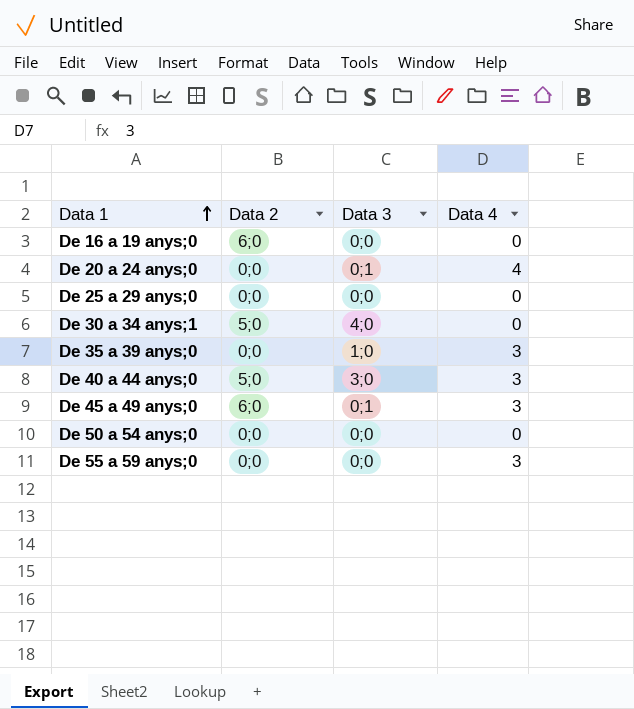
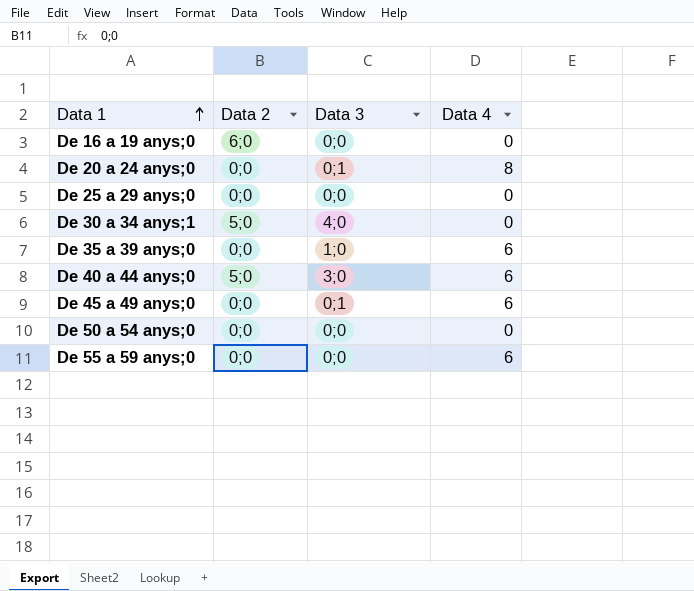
De 20 a 24 anys;0 | Data 4: 4 -> 8
De 35 a 39 anys;0 | Data 4: 3 -> 6
De 40 a 44 anys;0 | Data 4: 3 -> 6
De 45 a 49 anys;0 | Data 2: 6;0 -> 0;0
De 45 a 49 anys;0 | Data 4: 3 -> 6
De 55 a 59 anys;0 | Data 4: 3 -> 6

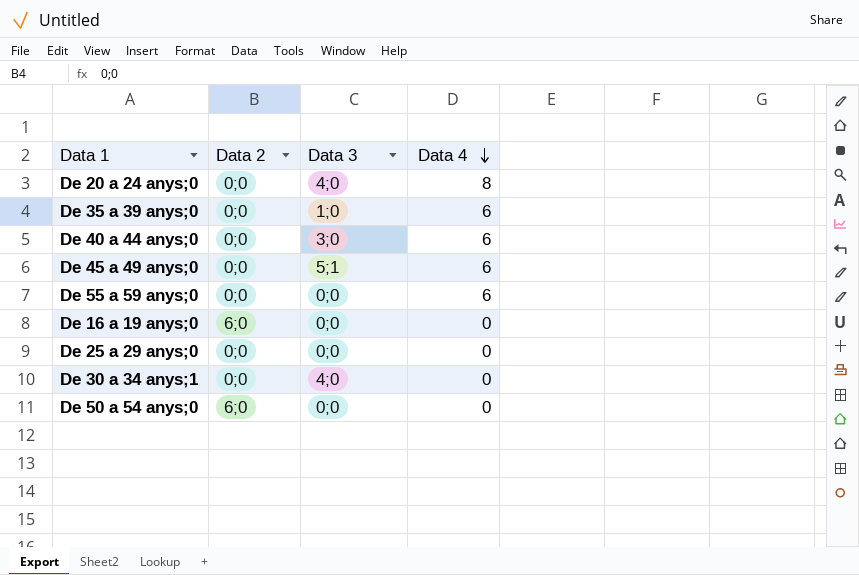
row order: Data 1 ascending -> Data 4 descending
De 20 a 24 anys;0 | Data 3: 0;1 -> 4;0
De 40 a 44 anys;0 | Data 2: 5;0 -> 0;0
De 45 a 49 anys;0 | Data 3: 0;1 -> 5;1
De 30 a 34 anys;1 | Data 2: 5;0 -> 0;0
De 50 a 54 anys;0 | Data 2: 0;0 -> 6;0

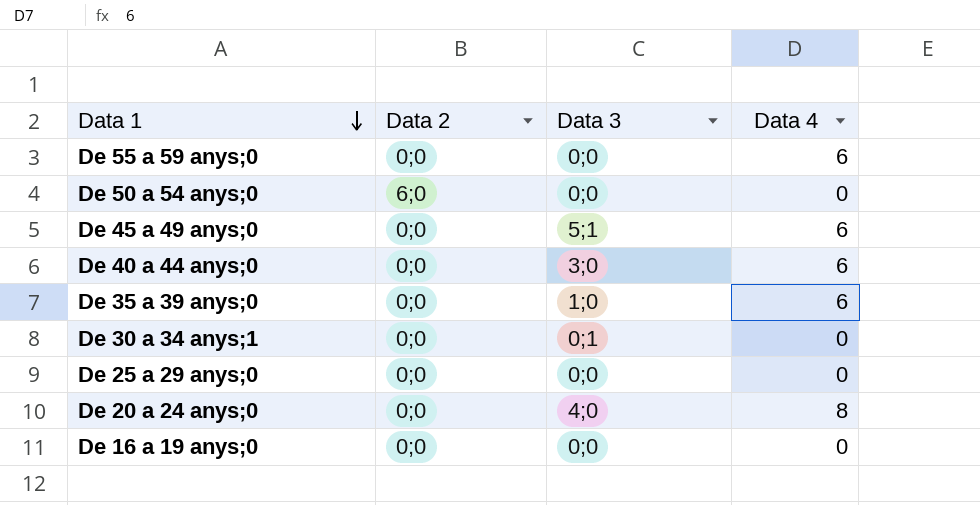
row order: Data 4 descending -> Data 1 descending
De 30 a 34 anys;1 | Data 3: 4;0 -> 0;1
De 16 a 19 anys;0 | Data 2: 6;0 -> 0;0

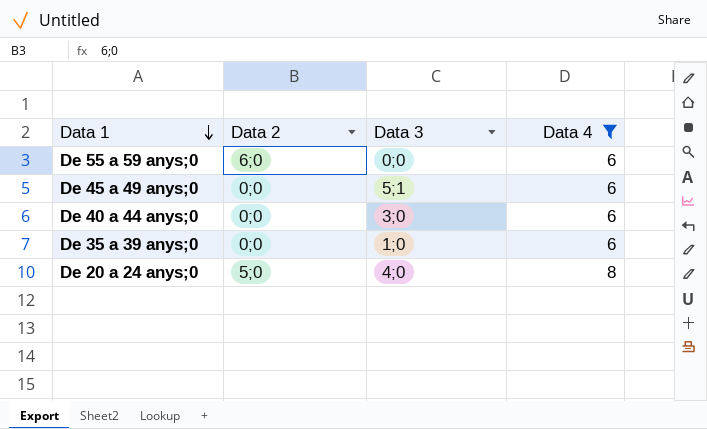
filter: none -> Data 4 != 0
De 55 a 59 anys;0 | Data 2: 0;0 -> 6;0
De 20 a 24 anys;0 | Data 2: 0;0 -> 5;0

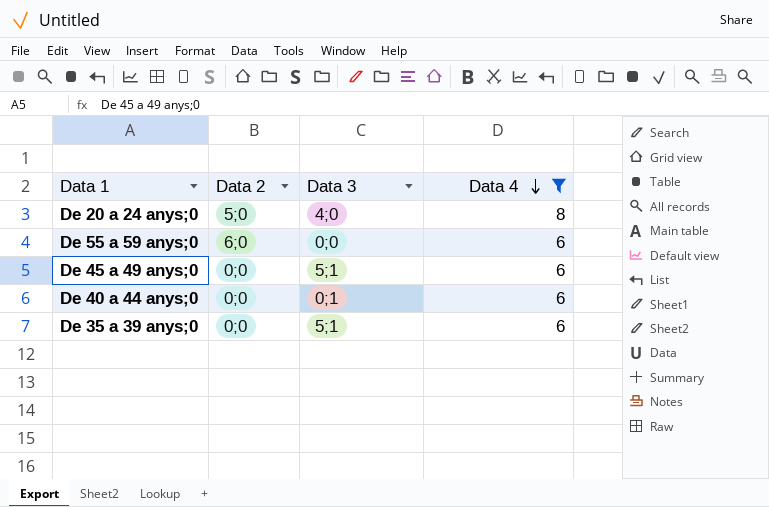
row order: Data 1 descending -> Data 4 descending
De 40 a 44 anys;0 | Data 3: 3;0 -> 0;1
De 35 a 39 anys;0 | Data 3: 1;0 -> 5;1

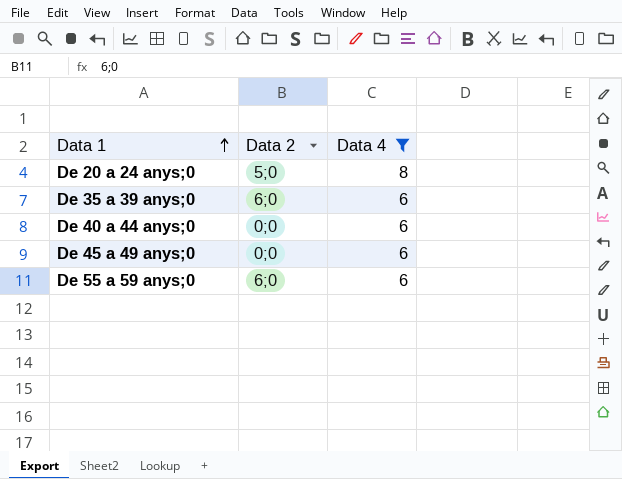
row order: Data 4 descending -> Data 1 ascending
column Data 3 | position: 3 -> none
De 35 a 39 anys;0 | Data 2: 0;0 -> 6;0

